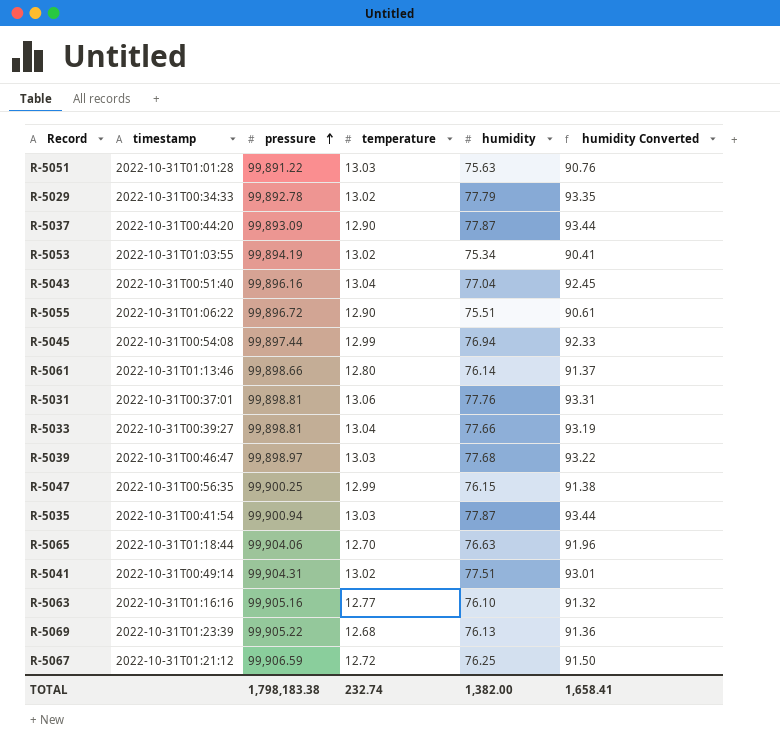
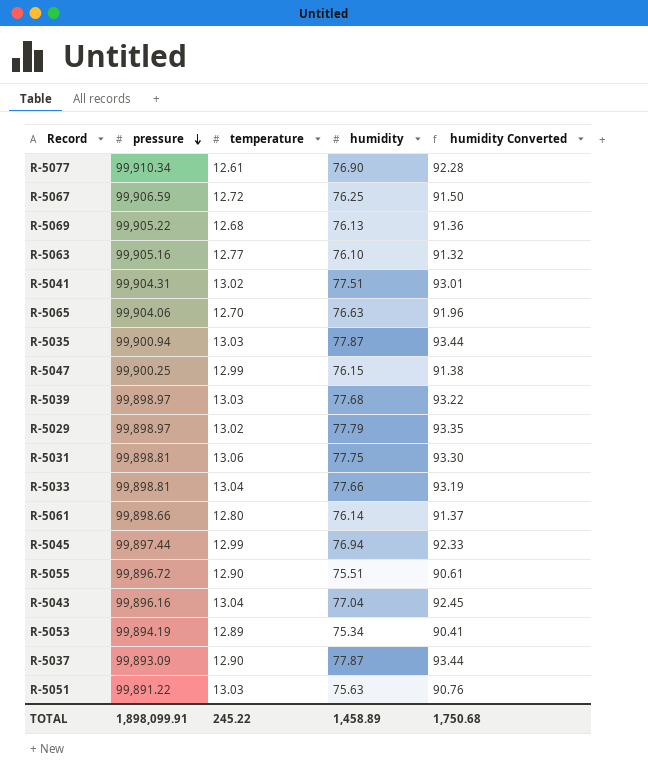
row order: pressure ascending -> pressure descending
column timestamp | position: 2 -> none
row R-5077: none -> 99,910.34 | 12.61 | 76.90 | 92.28
R-5029 | pressure: 99,892.78 -> 99,898.97
R-5031 | humidity: 77.76 -> 77.75
R-5031 | humidity Converted: 93.31 -> 93.30
R-5053 | temperature: 13.02 -> 12.89
TOTAL | pressure: 1,798,183.38 -> 1,898,099.91
TOTAL | temperature: 232.74 -> 245.22
TOTAL | humidity: 1,382.00 -> 1,458.89
TOTAL | humidity Converted: 1,658.41 -> 1,750.68

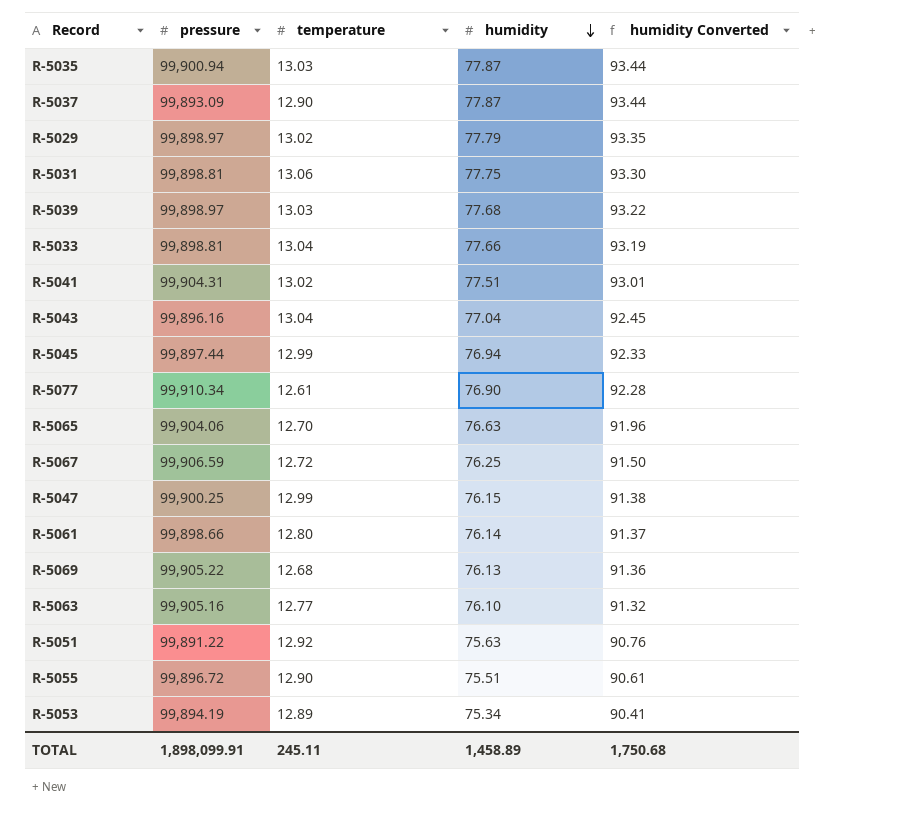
row order: pressure descending -> humidity descending
R-5051 | temperature: 13.03 -> 12.92
TOTAL | temperature: 245.22 -> 245.11

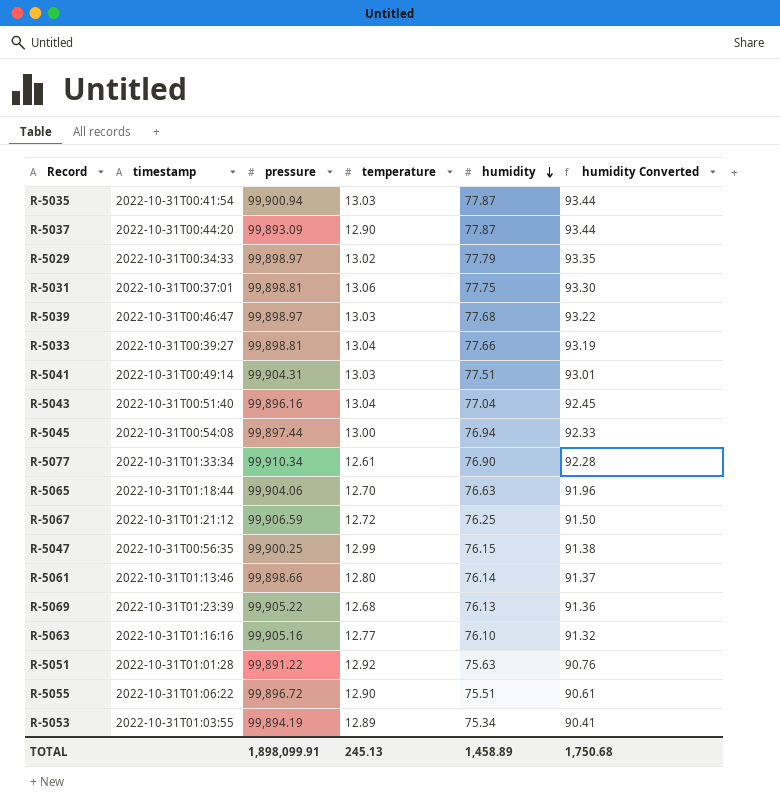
column timestamp | position: none -> 2
R-5041 | temperature: 13.02 -> 13.03
R-5045 | temperature: 12.99 -> 13.00
TOTAL | temperature: 245.11 -> 245.13

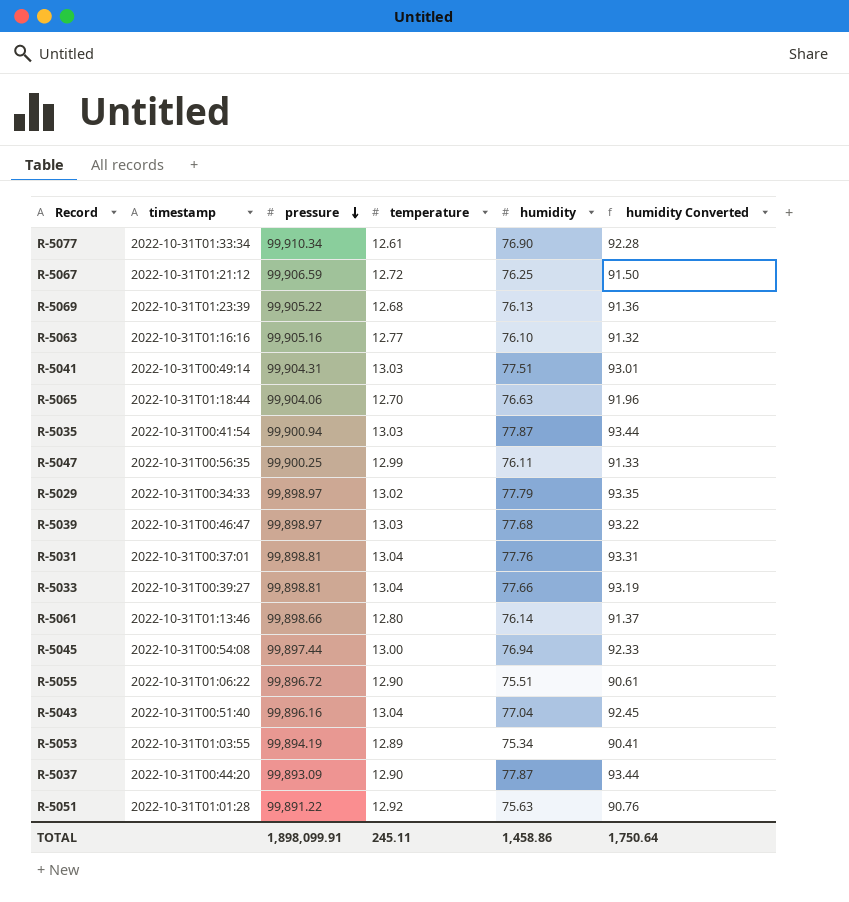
row order: humidity descending -> pressure descending
R-5047 | humidity: 76.15 -> 76.11
R-5047 | humidity Converted: 91.38 -> 91.33
R-5031 | temperature: 13.06 -> 13.04
R-5031 | humidity: 77.75 -> 77.76
R-5031 | humidity Converted: 93.30 -> 93.31
TOTAL | temperature: 245.13 -> 245.11
TOTAL | humidity: 1,458.89 -> 1,458.86
TOTAL | humidity Converted: 1,750.68 -> 1,750.64

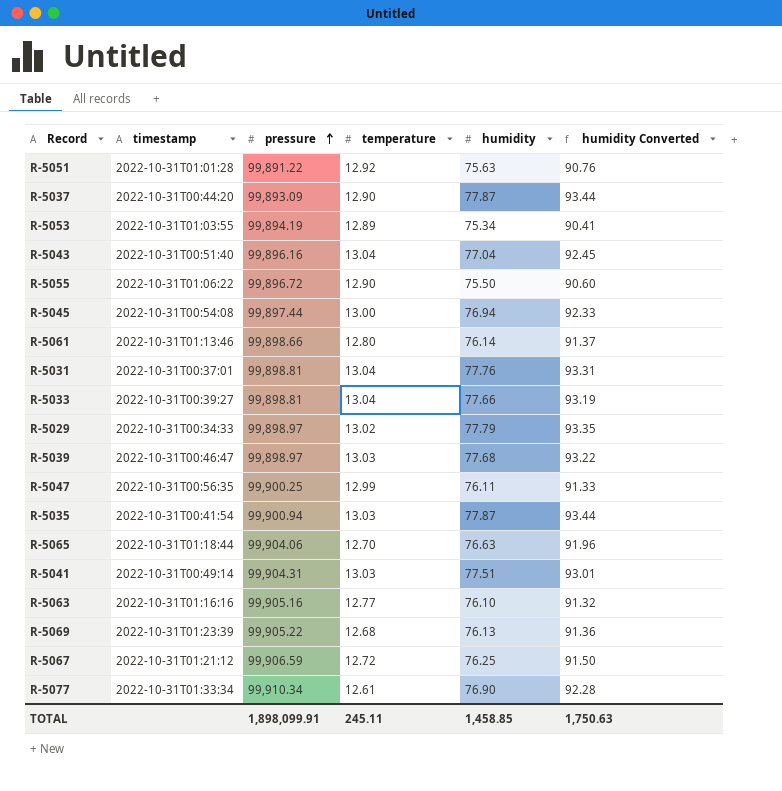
row order: pressure descending -> pressure ascending
R-5055 | humidity: 75.51 -> 75.50
R-5055 | humidity Converted: 90.61 -> 90.60
TOTAL | humidity: 1,458.86 -> 1,458.85
TOTAL | humidity Converted: 1,750.64 -> 1,750.63

